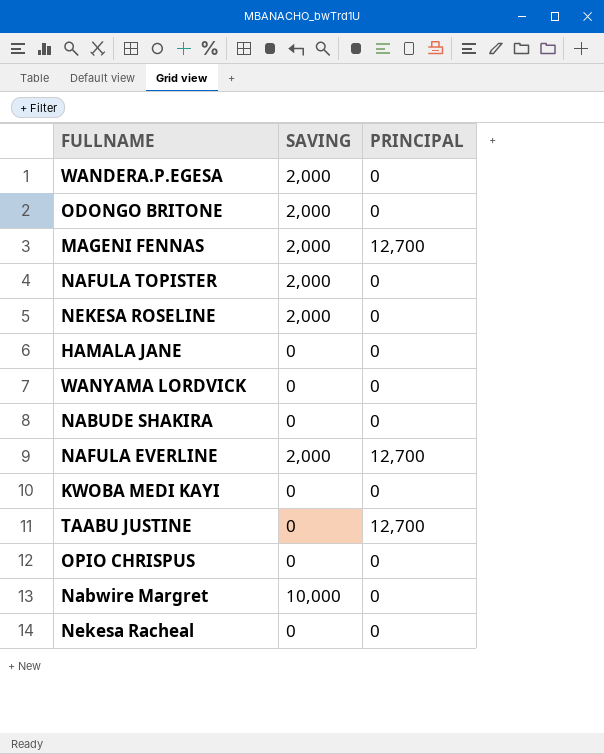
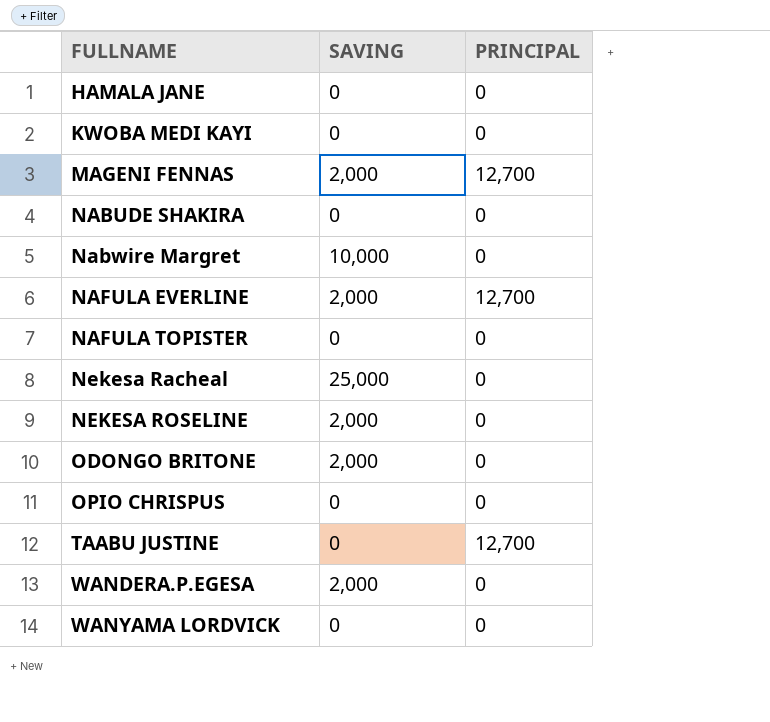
row order: none -> FULLNAME ascending
NAFULA TOPISTER | SAVING: 2,000 -> 0
Nekesa Racheal | SAVING: 0 -> 25,000

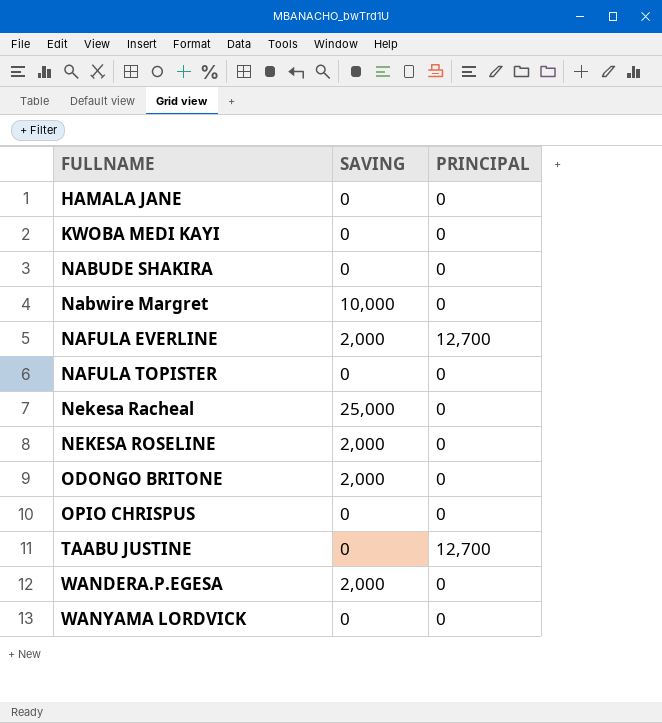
row MAGENI FENNAS: 2,000 | 12,700 -> none

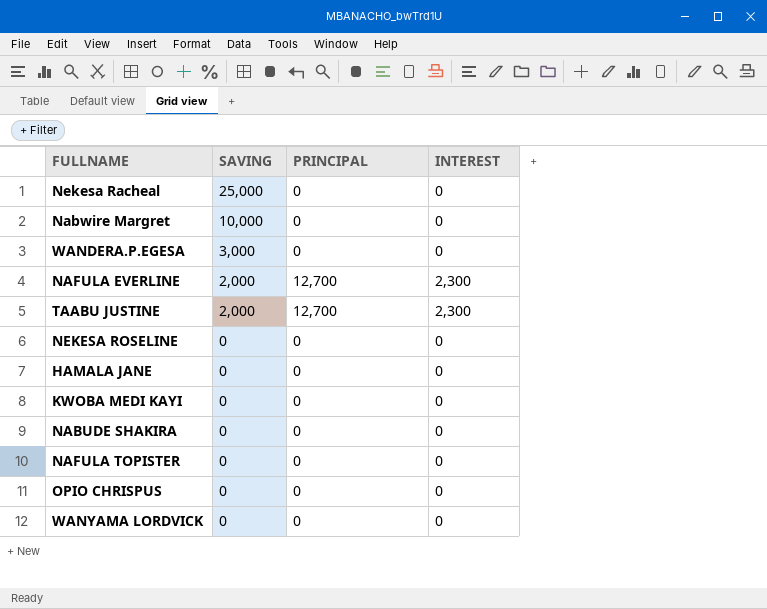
row order: FULLNAME ascending -> SAVING descending
column INTEREST | position: none -> 4
row ODONGO BRITONE: 2,000 | 0 -> none
WANDERA.P.EGESA | SAVING: 2,000 -> 3,000
TAABU JUSTINE | SAVING: 0 -> 2,000
NEKESA ROSELINE | SAVING: 2,000 -> 0

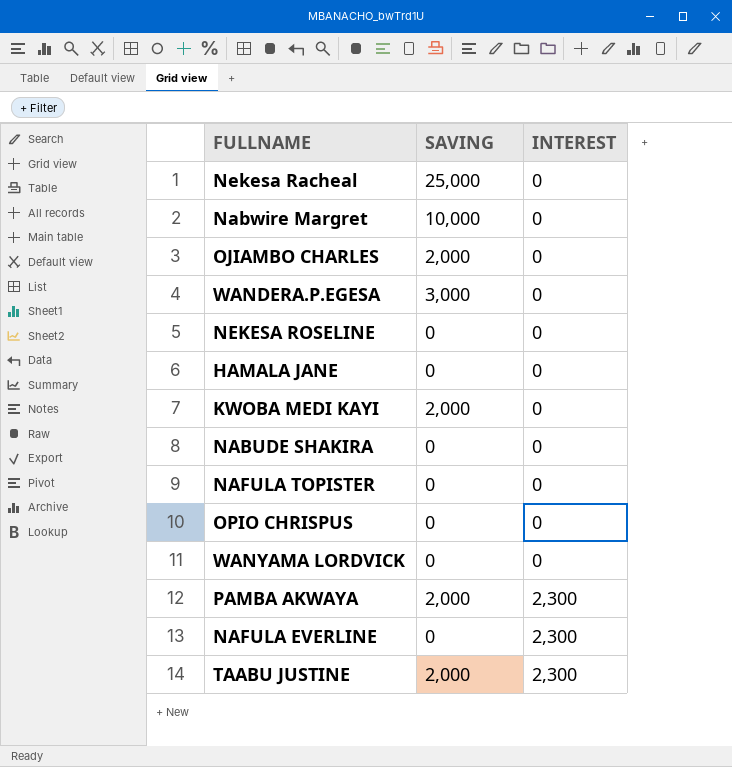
row order: SAVING descending -> INTEREST ascending
column PRINCIPAL | position: 3 -> none
row OJIAMBO CHARLES: none -> 2,000 | 0
KWOBA MEDI KAYI | SAVING: 0 -> 2,000
row PAMBA AKWAYA: none -> 2,000 | 2,300
NAFULA EVERLINE | SAVING: 2,000 -> 0

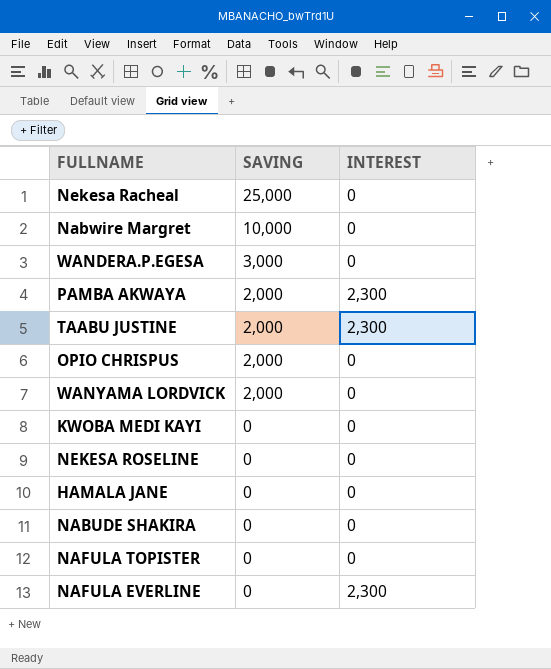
row order: INTEREST ascending -> SAVING descending
row OJIAMBO CHARLES: 2,000 | 0 -> none
OPIO CHRISPUS | SAVING: 0 -> 2,000
WANYAMA LORDVICK | SAVING: 0 -> 2,000
KWOBA MEDI KAYI | SAVING: 2,000 -> 0

